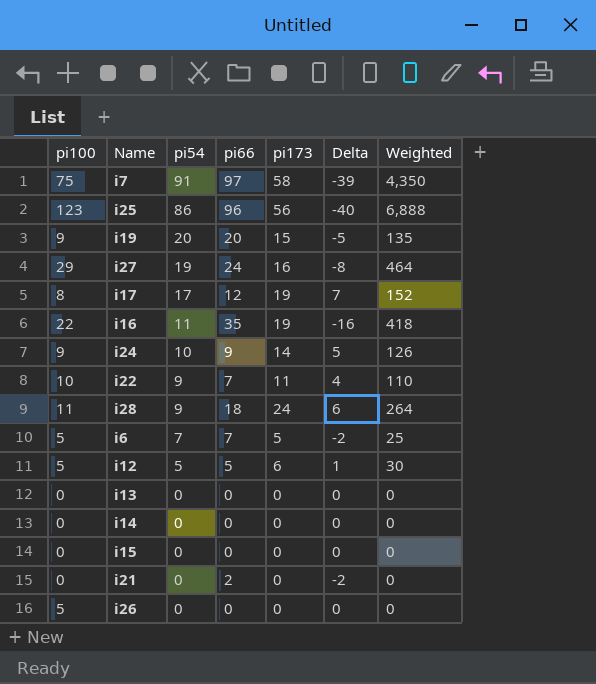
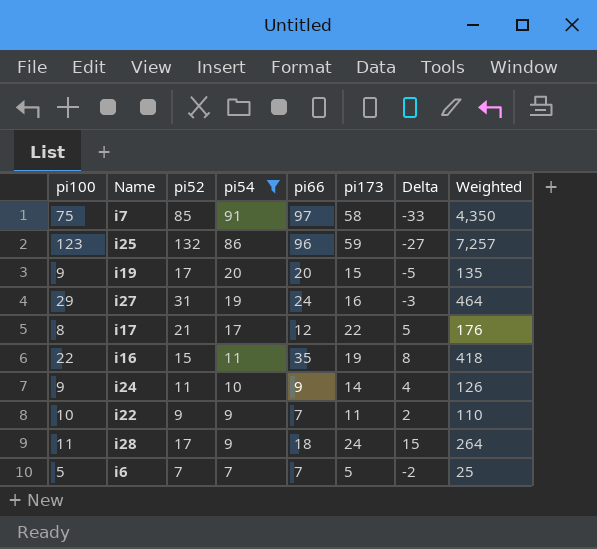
filter: none -> pi54 >= 7
column pi52 | position: none -> 3
column Delta | formula: [pi173] - [pi66] -> [pi173] - [pi54]
i25 | pi173: 56 -> 59
i25 | Weighted: 6,888 -> 7,257
i17 | pi173: 19 -> 22
i17 | Weighted: 152 -> 176

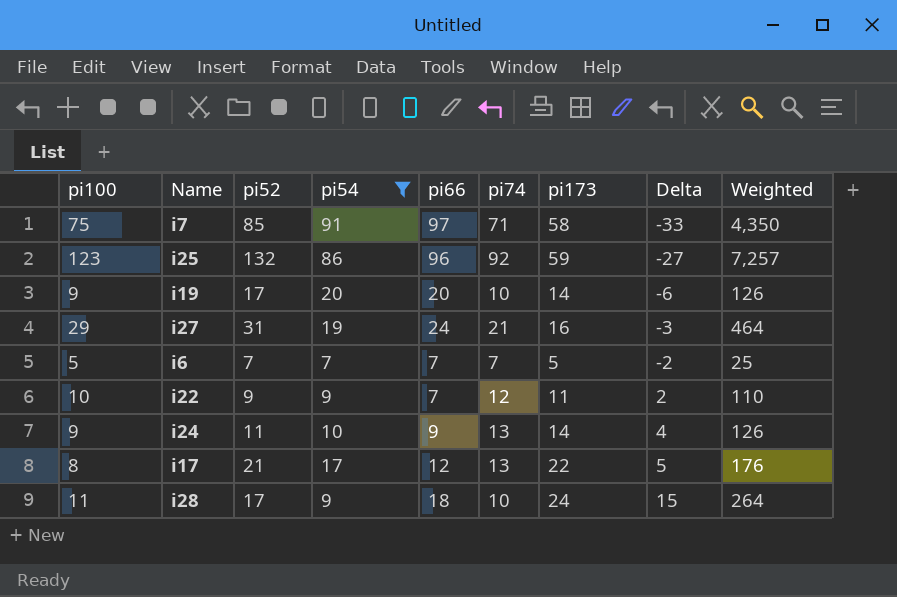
row order: pi54 descending -> Delta ascending
column pi74 | position: none -> 6
row i16: 22 | 15 | 11 | 35 | 19 | 8 | 418 -> none
i19 | pi173: 15 -> 14
i19 | Delta: -5 -> -6
i19 | Weighted: 135 -> 126

